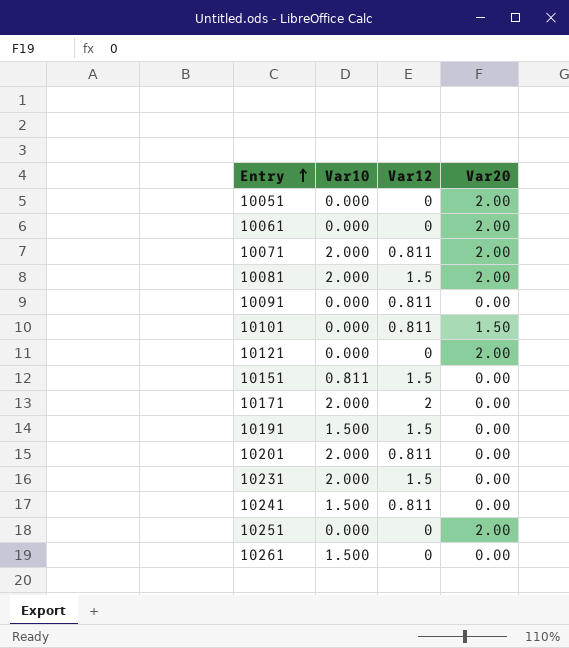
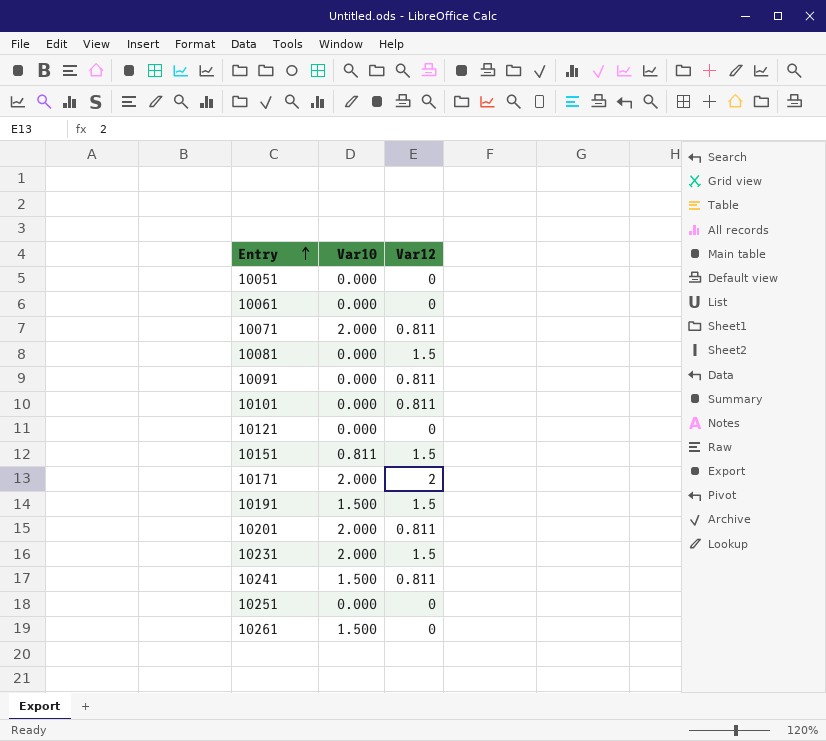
column Var20 | position: 4 -> none
10081 | Var10: 2.000 -> 0.000

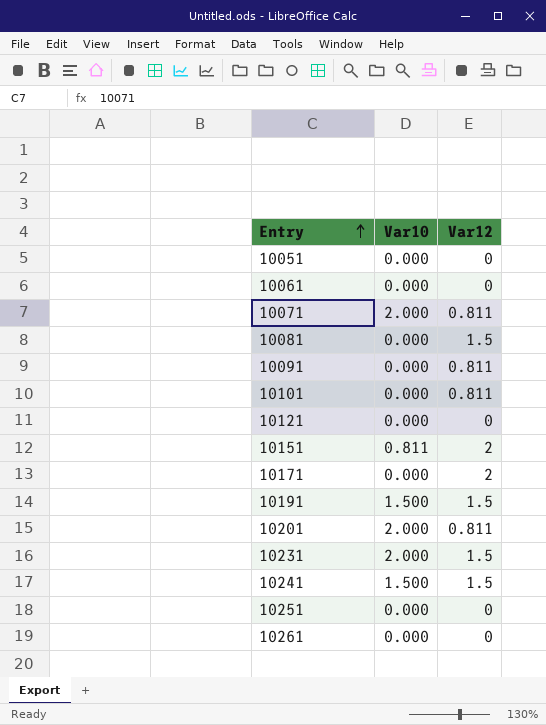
10151 | Var12: 1.5 -> 2
10171 | Var10: 2.000 -> 0.000
10241 | Var12: 0.811 -> 1.5
10261 | Var10: 1.500 -> 0.000

